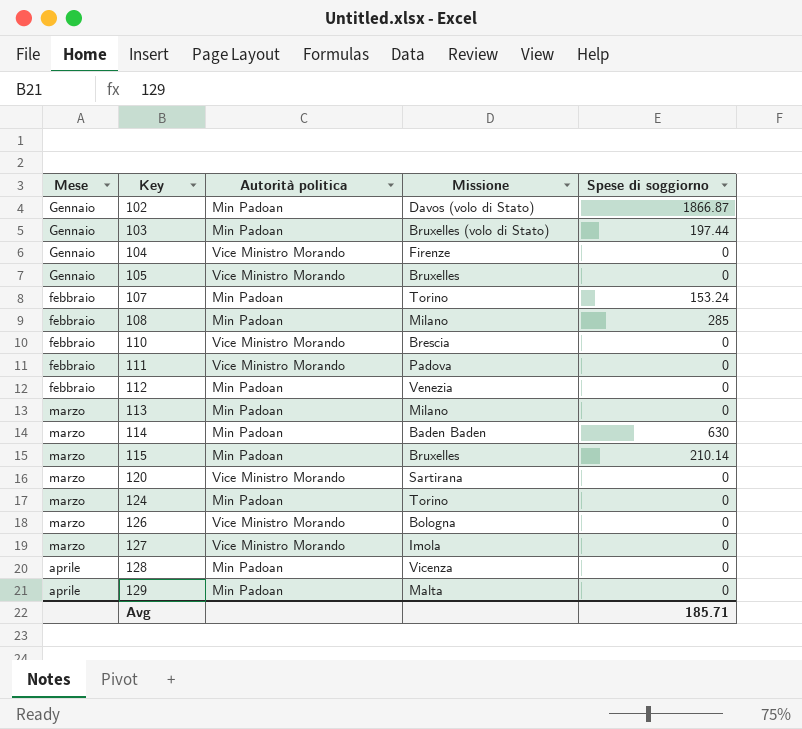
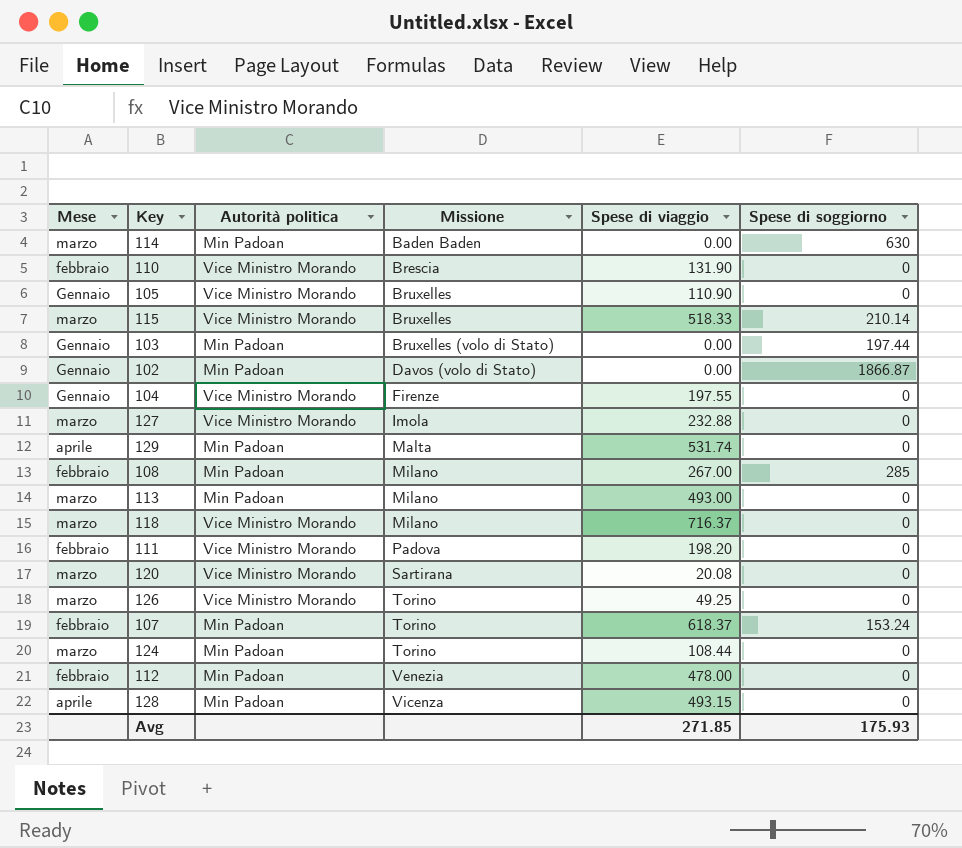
row order: Mese ascending -> Missione ascending
column Spese di viaggio | position: none -> 5
115 | Autorità politica: Min Padoan -> Vice Ministro Morando
row 118: none -> marzo | Vice Ministro Morando | Milano | 716.37 | 0
126 | Missione: Bologna -> Torino
Avg | Spese di soggiorno: 185.71 -> 175.93

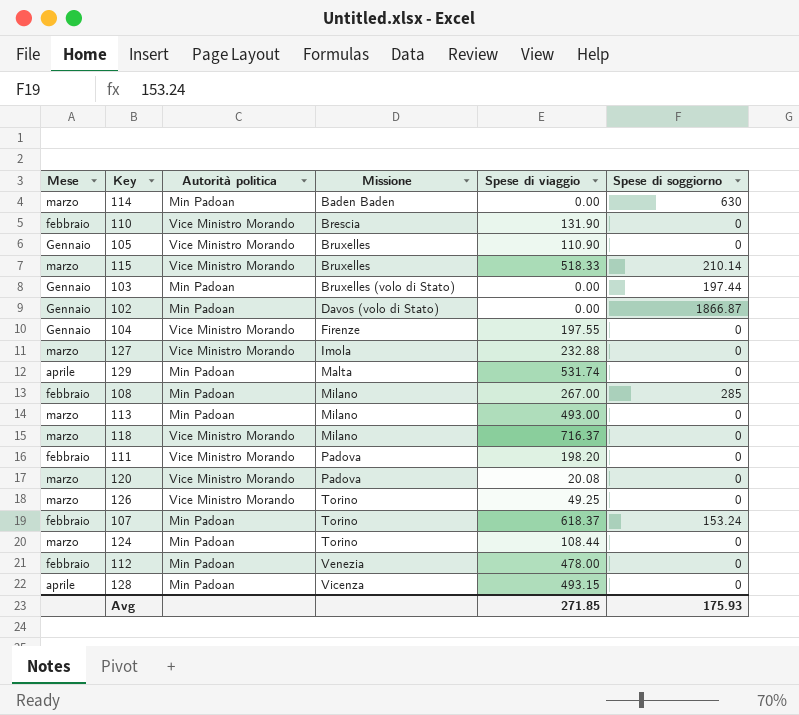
120 | Missione: Sartirana -> Padova

